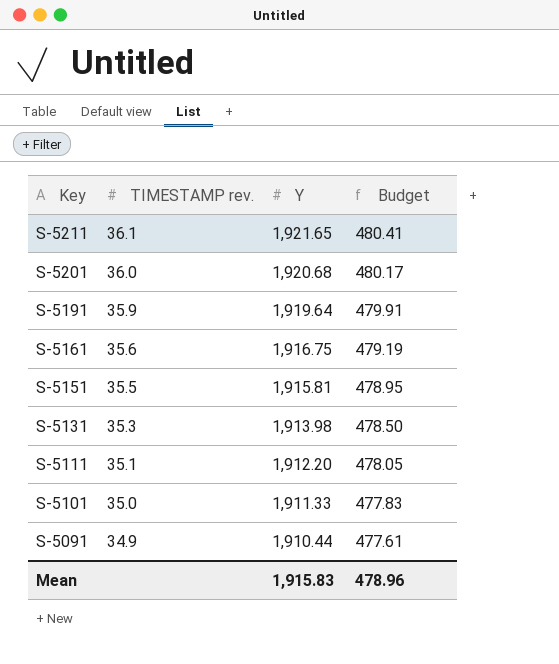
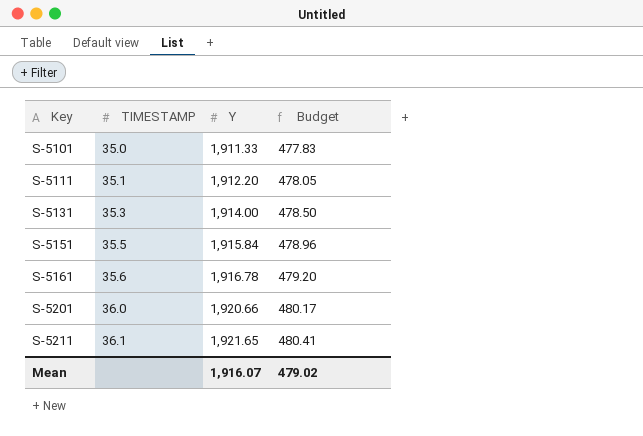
row order: Key descending -> Key ascending
column name: TIMESTAMP rev. -> TIMESTAMP
row S-5191: 35.9 | 1,919.64 | 479.91 -> none
row S-5091: 34.9 | 1,910.44 | 477.61 -> none
S-5131 | Y: 1,913.98 -> 1,914.00
S-5151 | Y: 1,915.81 -> 1,915.84
S-5151 | Budget: 478.95 -> 478.96
S-5161 | Y: 1,916.75 -> 1,916.78
S-5161 | Budget: 479.19 -> 479.20
S-5201 | Y: 1,920.68 -> 1,920.66
Mean | Y: 1,915.83 -> 1,916.07
Mean | Budget: 478.96 -> 479.02

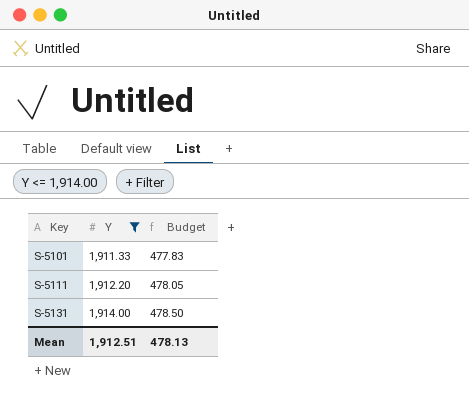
filter: none -> Y <= 1,914.00
column TIMESTAMP | position: 2 -> none
Mean | Y: 1,916.07 -> 1,912.51
Mean | Budget: 479.02 -> 478.13

